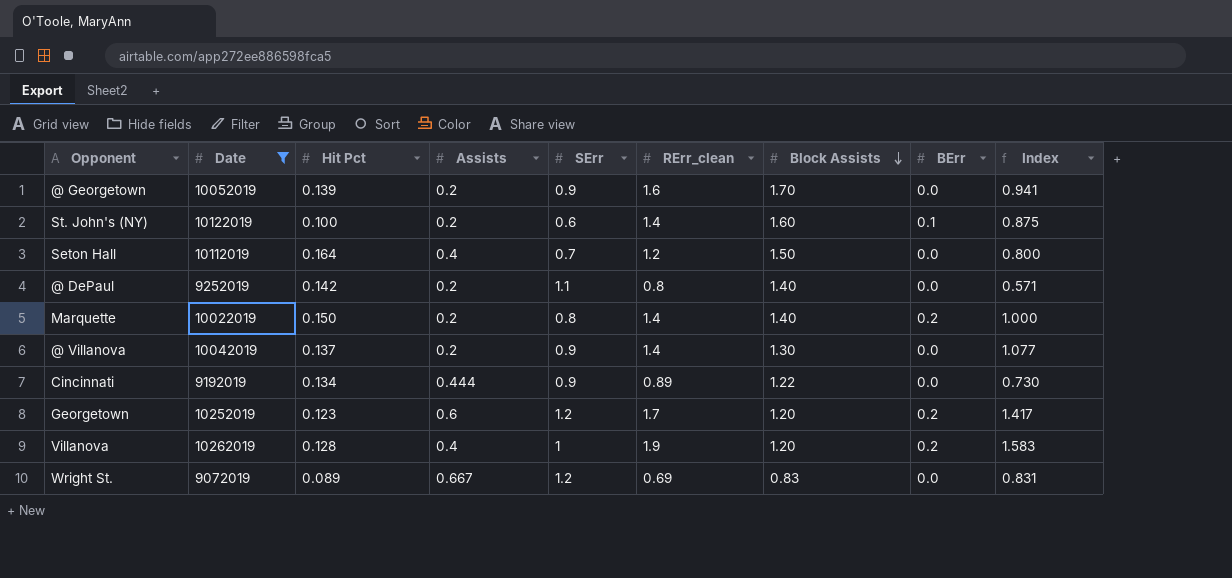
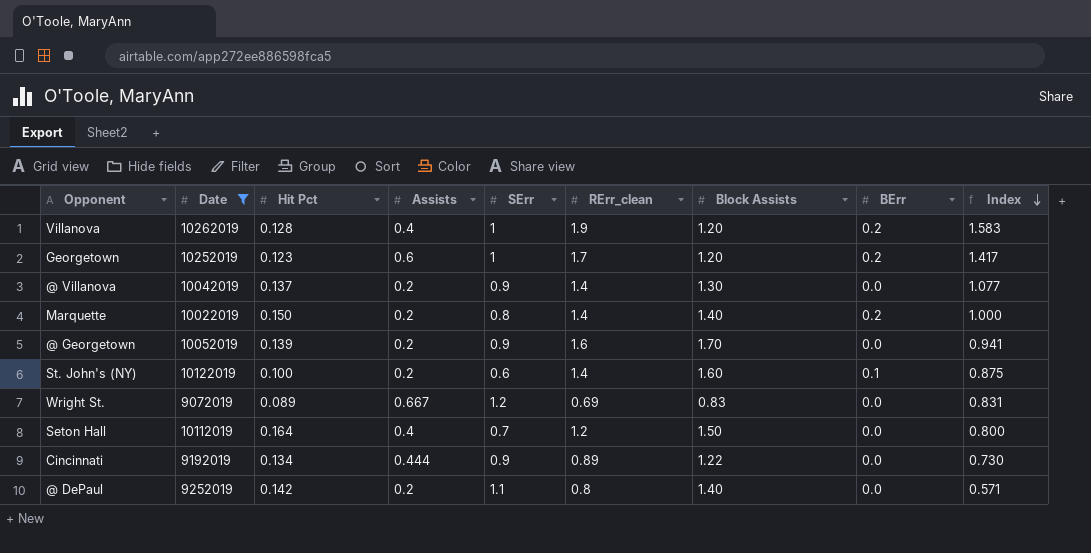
row order: Block Assists descending -> Index descending
Georgetown | SErr: 1.2 -> 1

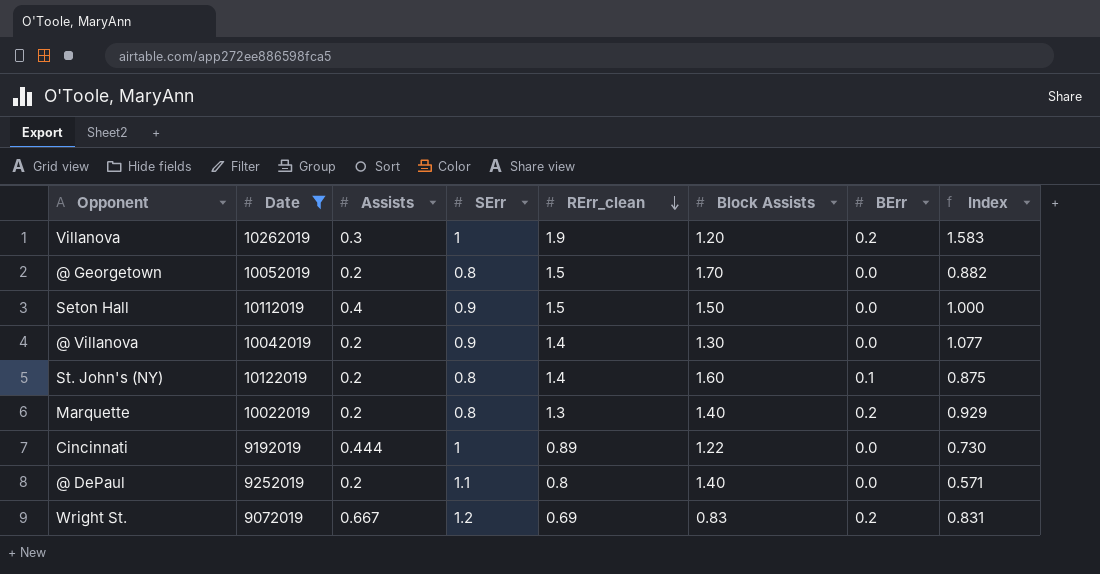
row order: Index descending -> RErr_clean descending
column Hit Pct | position: 3 -> none
row Georgetown: 10252019 | 0.123 | 0.6 | 1 | 1.7 | 1.20 | 0.2 | 1.417 -> none
Villanova | Assists: 0.4 -> 0.3
@ Georgetown | SErr: 0.9 -> 0.8
@ Georgetown | RErr_clean: 1.6 -> 1.5
@ Georgetown | Index: 0.941 -> 0.882
Seton Hall | SErr: 0.7 -> 0.9
Seton Hall | RErr_clean: 1.2 -> 1.5
Seton Hall | Index: 0.800 -> 1.000
St. John's (NY) | SErr: 0.6 -> 0.8
Marquette | RErr_clean: 1.4 -> 1.3
Marquette | Index: 1.000 -> 0.929
Cincinnati | SErr: 0.9 -> 1
Wright St. | BErr: 0.0 -> 0.2

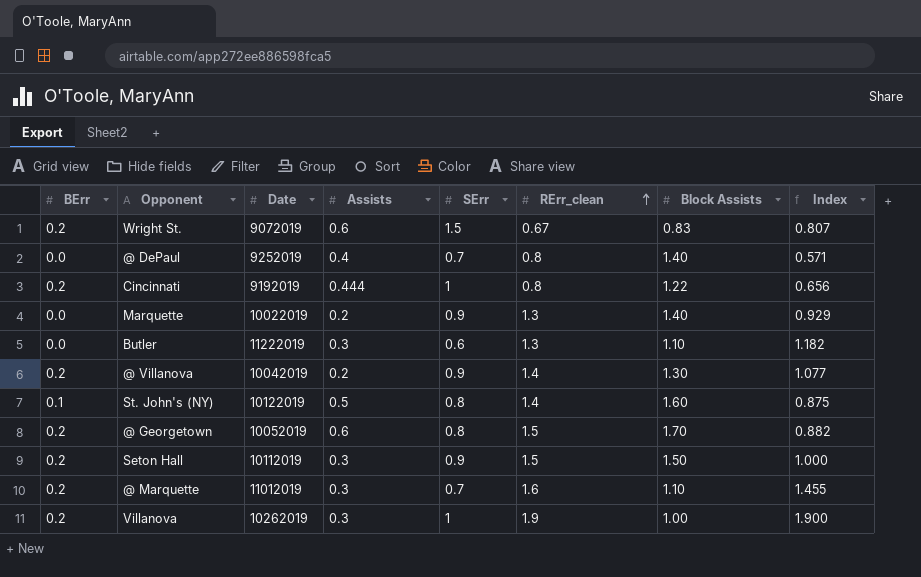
filter: Date <= 10262019 -> none
row order: RErr_clean descending -> RErr_clean ascending
column BErr | position: 7 -> 1
Wright St. | Assists: 0.667 -> 0.6
Wright St. | SErr: 1.2 -> 1.5
Wright St. | RErr_clean: 0.69 -> 0.67
Wright St. | Index: 0.831 -> 0.807
@ DePaul | Assists: 0.2 -> 0.4
@ DePaul | SErr: 1.1 -> 0.7
Cincinnati | BErr: 0.0 -> 0.2
Cincinnati | RErr_clean: 0.89 -> 0.8
Cincinnati | Index: 0.730 -> 0.656
Marquette | BErr: 0.2 -> 0.0
Marquette | SErr: 0.8 -> 0.9
@ Villanova | BErr: 0.0 -> 0.2
St. John's (NY) | Assists: 0.2 -> 0.5
@ Georgetown | BErr: 0.0 -> 0.2
@ Georgetown | Assists: 0.2 -> 0.6
Seton Hall | BErr: 0.0 -> 0.2
Seton Hall | Assists: 0.4 -> 0.3
Villanova | Block Assists: 1.20 -> 1.00
Villanova | Index: 1.583 -> 1.900

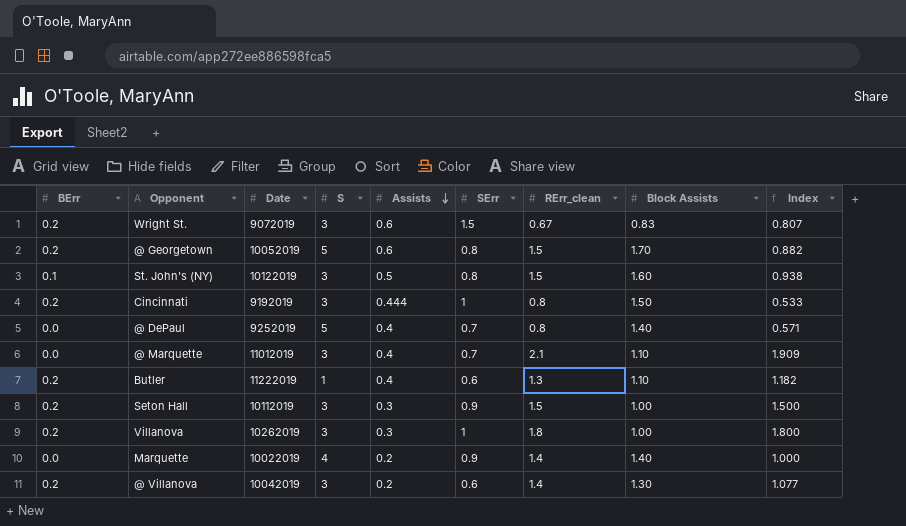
row order: RErr_clean ascending -> Assists descending
column S | position: none -> 4
St. John's (NY) | RErr_clean: 1.4 -> 1.5
St. John's (NY) | Index: 0.875 -> 0.938
Cincinnati | Block Assists: 1.22 -> 1.50
Cincinnati | Index: 0.656 -> 0.533
@ Marquette | BErr: 0.2 -> 0.0
@ Marquette | Assists: 0.3 -> 0.4
@ Marquette | RErr_clean: 1.6 -> 2.1
@ Marquette | Index: 1.455 -> 1.909
Butler | BErr: 0.0 -> 0.2
Butler | Assists: 0.3 -> 0.4
Seton Hall | Block Assists: 1.50 -> 1.00
Seton Hall | Index: 1.000 -> 1.500
Villanova | RErr_clean: 1.9 -> 1.8
Villanova | Index: 1.900 -> 1.800
Marquette | RErr_clean: 1.3 -> 1.4
Marquette | Index: 0.929 -> 1.000
@ Villanova | SErr: 0.9 -> 0.6

